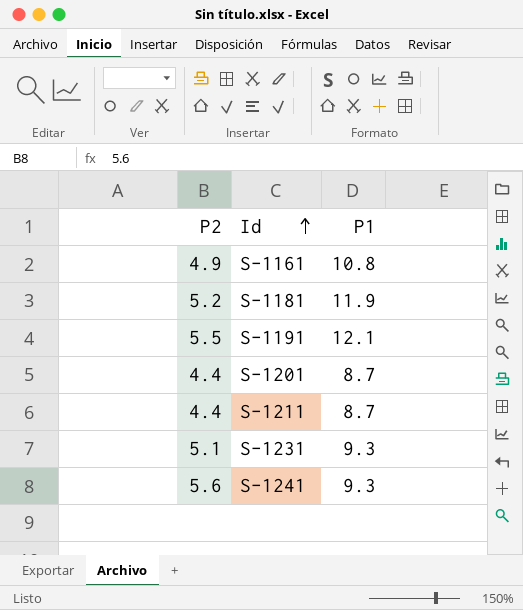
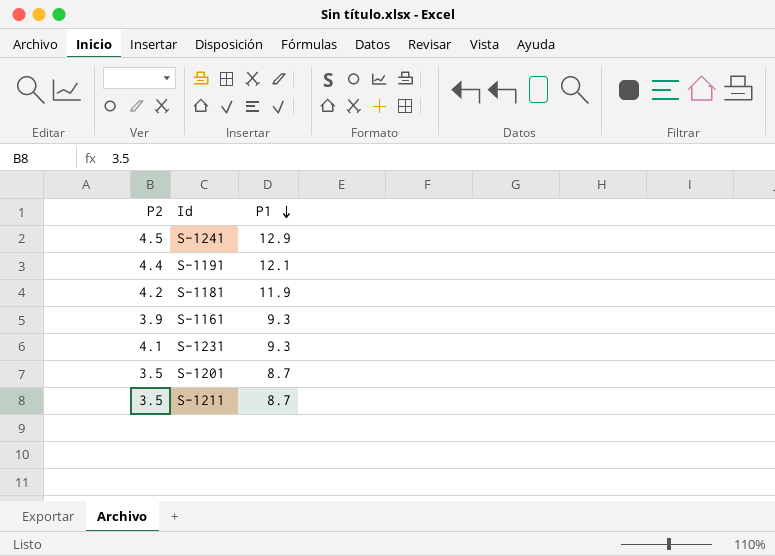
row order: Id ascending -> P1 descending
S-1241 | P2: 5.6 -> 4.5
S-1241 | P1: 9.3 -> 12.9
S-1191 | P2: 5.5 -> 4.4
S-1181 | P2: 5.2 -> 4.2
S-1161 | P2: 4.9 -> 3.9
S-1161 | P1: 10.8 -> 9.3
S-1231 | P2: 5.1 -> 4.1
S-1201 | P2: 4.4 -> 3.5
S-1211 | P2: 4.4 -> 3.5

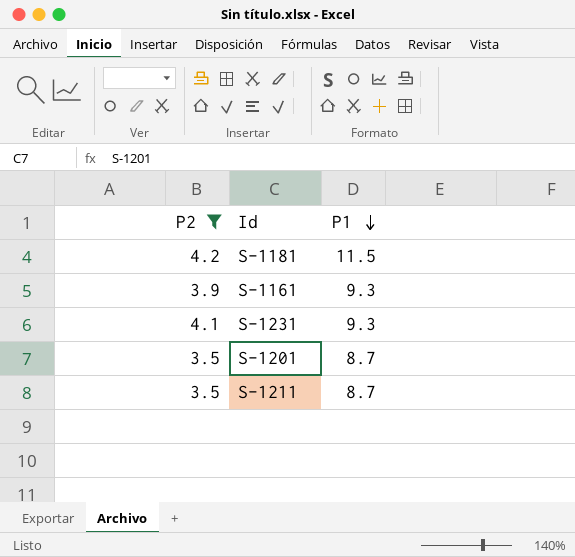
filter: none -> P2 <= 4.2
S-1181 | P1: 11.9 -> 11.5

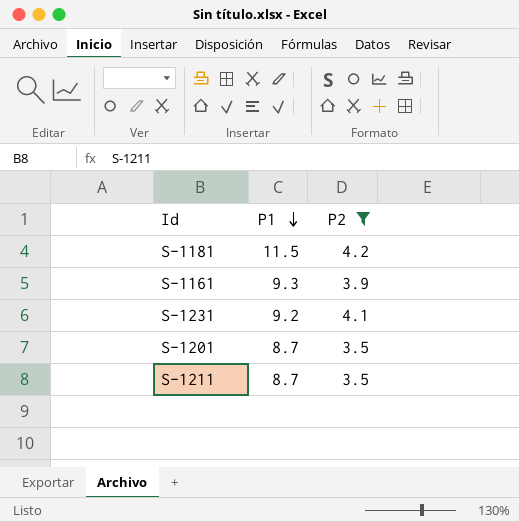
column P2 | position: 1 -> 3
S-1231 | P1: 9.3 -> 9.2

